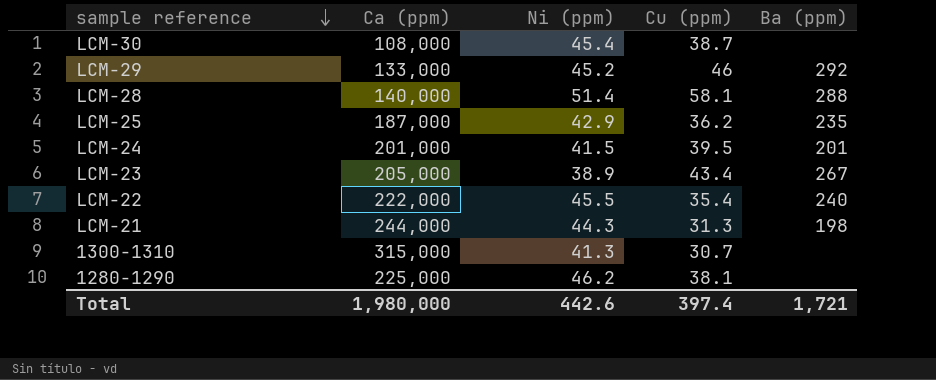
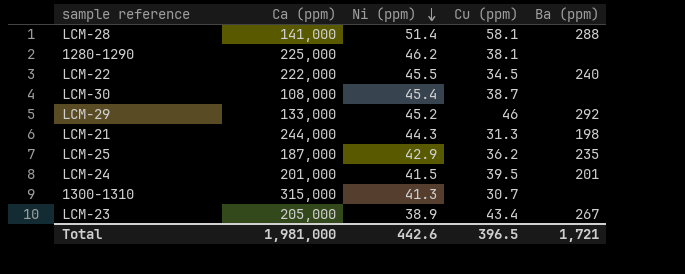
row order: sample reference descending -> Ni (ppm) descending
LCM-28 | Ca (ppm): 140,000 -> 141,000
LCM-22 | Cu (ppm): 35.4 -> 34.5
Total | Ca (ppm): 1,980,000 -> 1,981,000
Total | Cu (ppm): 397.4 -> 396.5

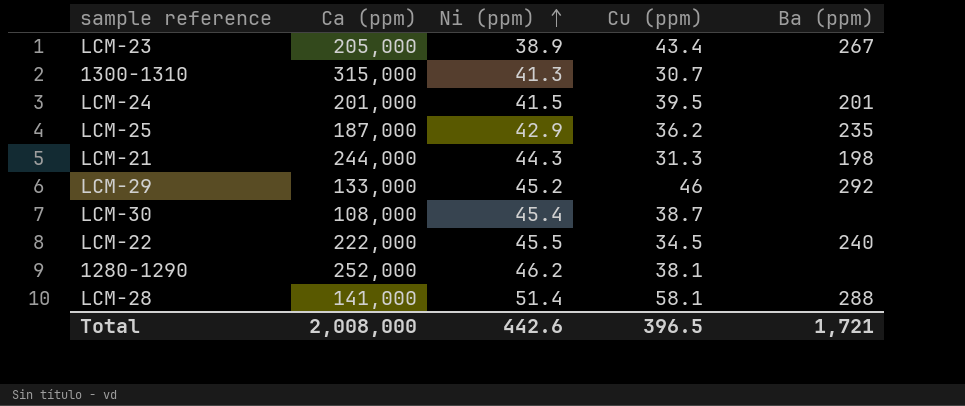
row order: Ni (ppm) descending -> Ni (ppm) ascending
1280-1290 | Ca (ppm): 225,000 -> 252,000
Total | Ca (ppm): 1,981,000 -> 2,008,000

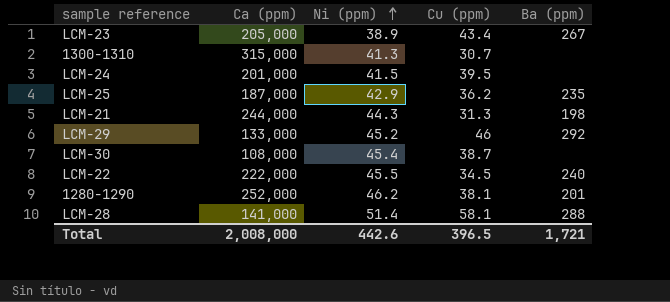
LCM-24 | Ba (ppm): 201 -> none
1280-1290 | Ba (ppm): none -> 201

